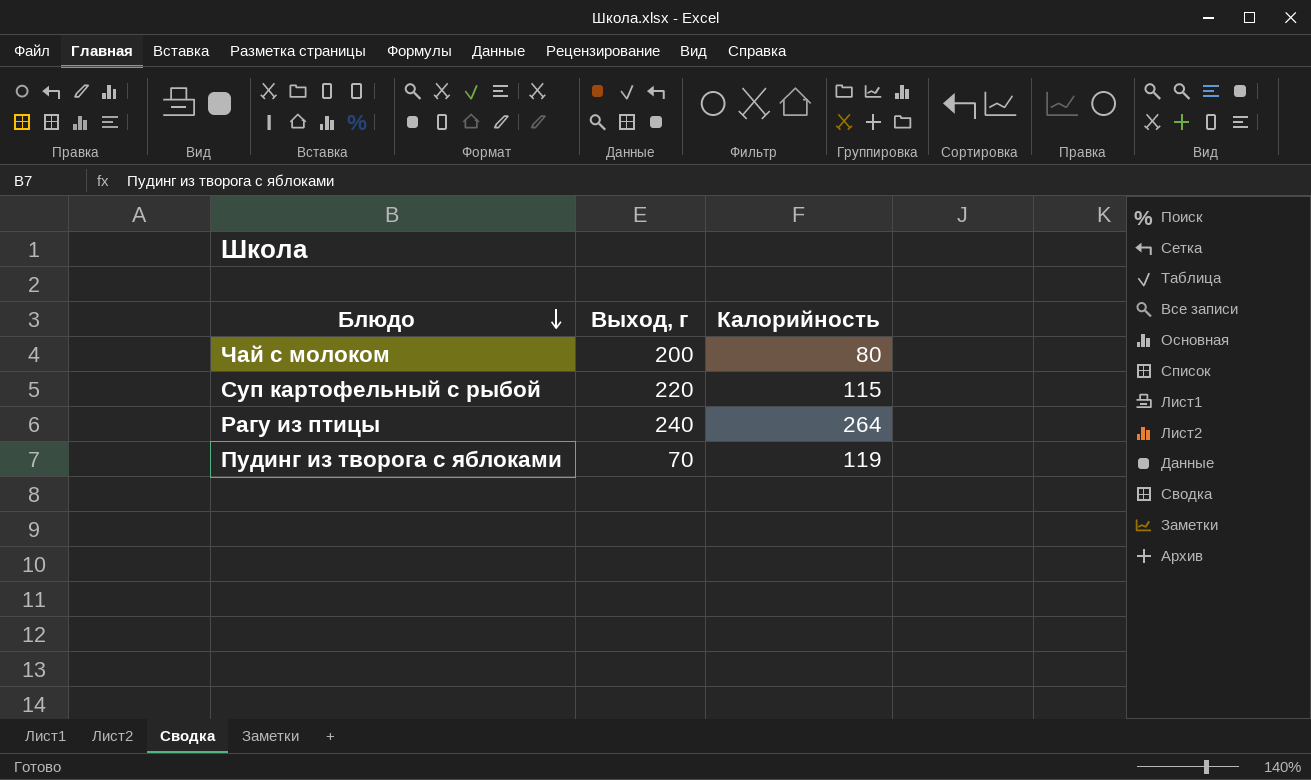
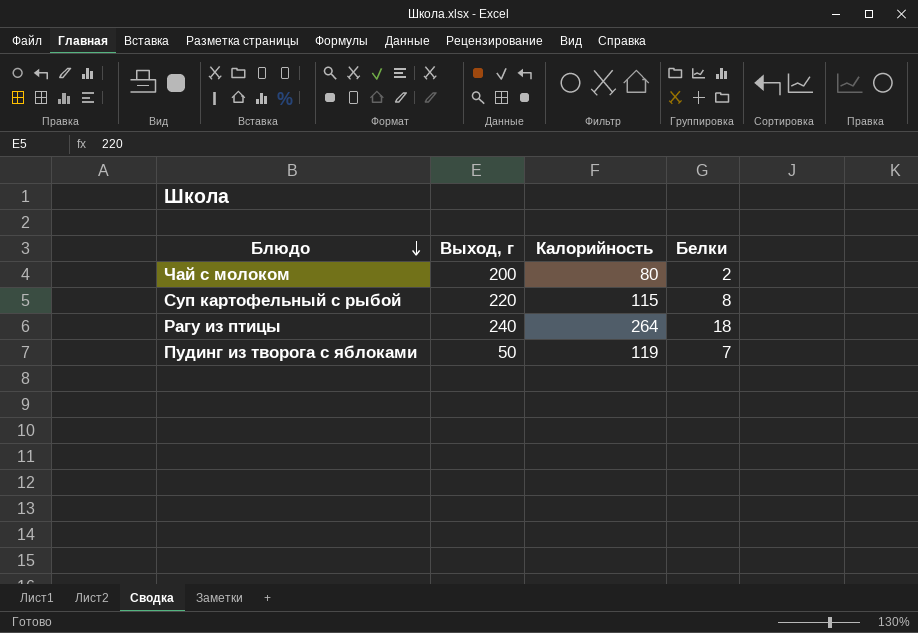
column Белки | position: none -> 4
Пудинг из творога с яблоками | Выход, г: 70 -> 50

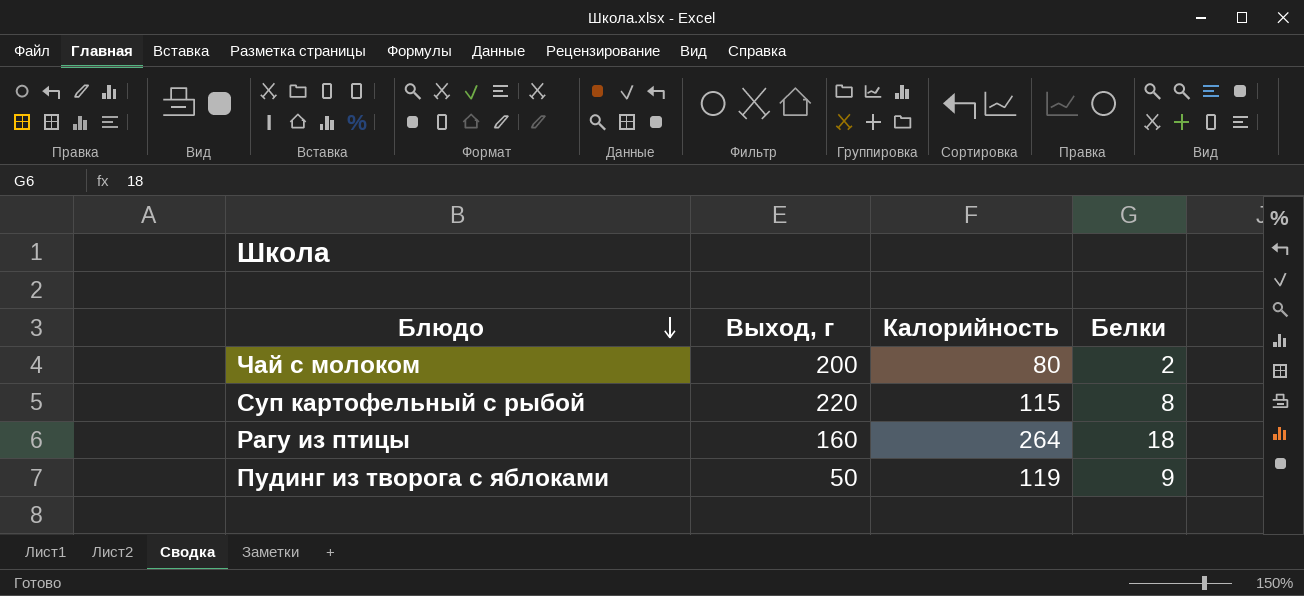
Рагу из птицы | Выход, г: 240 -> 160
Пудинг из творога с яблоками | Белки: 7 -> 9

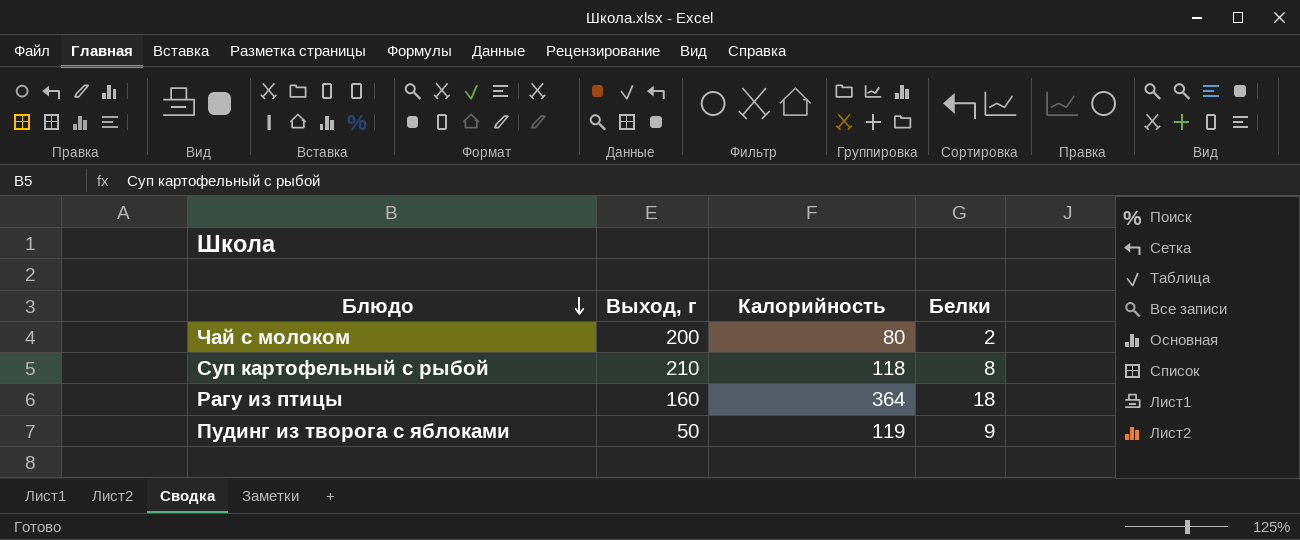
Суп картофельный с рыбой | Выход, г: 220 -> 210
Суп картофельный с рыбой | Калорийность: 115 -> 118
Рагу из птицы | Калорийность: 264 -> 364

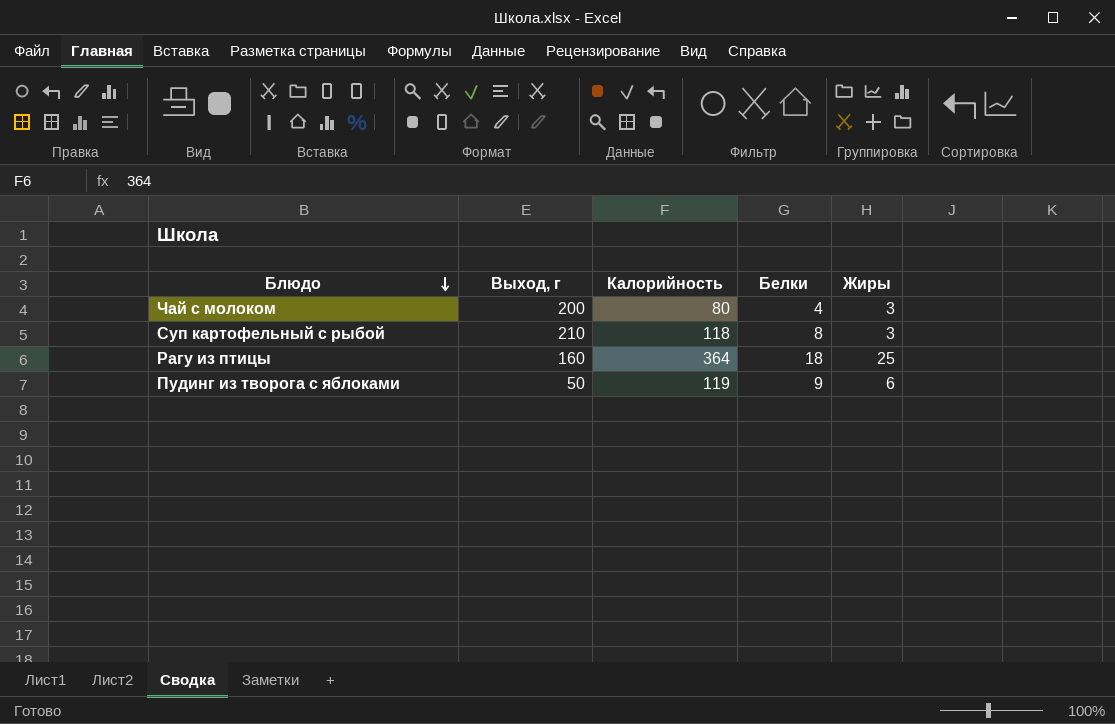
column Жиры | position: none -> 5
Чай с молоком | Белки: 2 -> 4

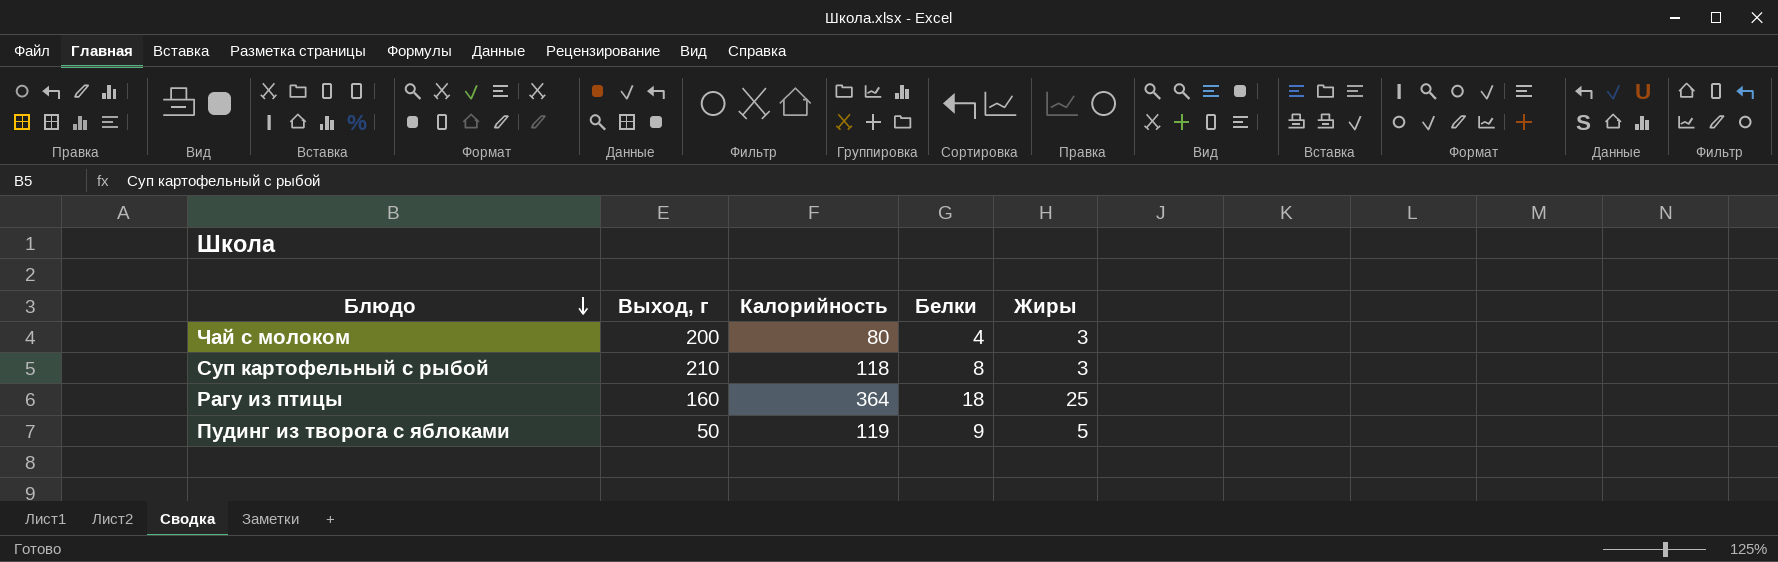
Пудинг из творога с яблоками | Жиры: 6 -> 5

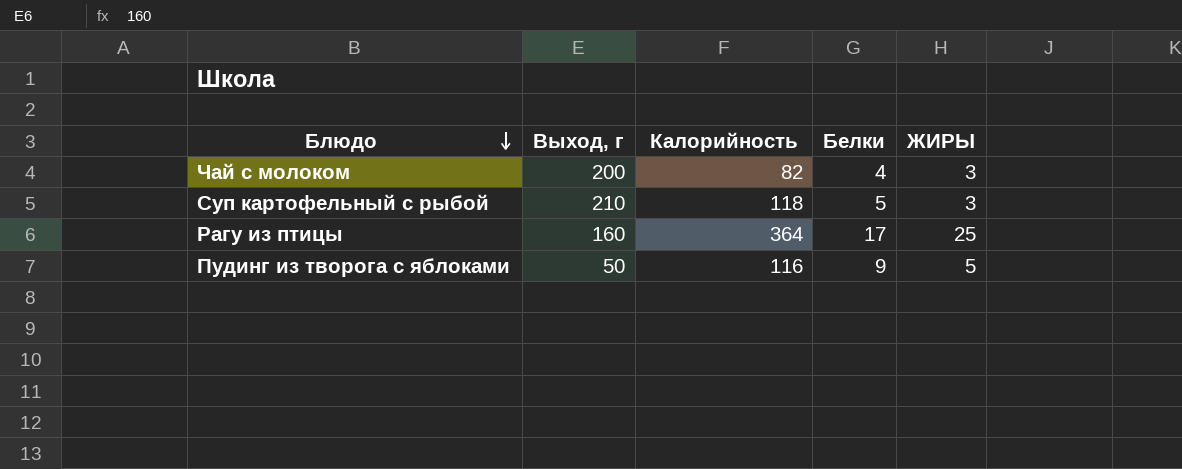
column name: Жиры -> ЖИРЫ
Чай с молоком | Калорийность: 80 -> 82
Суп картофельный с рыбой | Белки: 8 -> 5
Рагу из птицы | Белки: 18 -> 17
Пудинг из творога с яблоками | Калорийность: 119 -> 116

